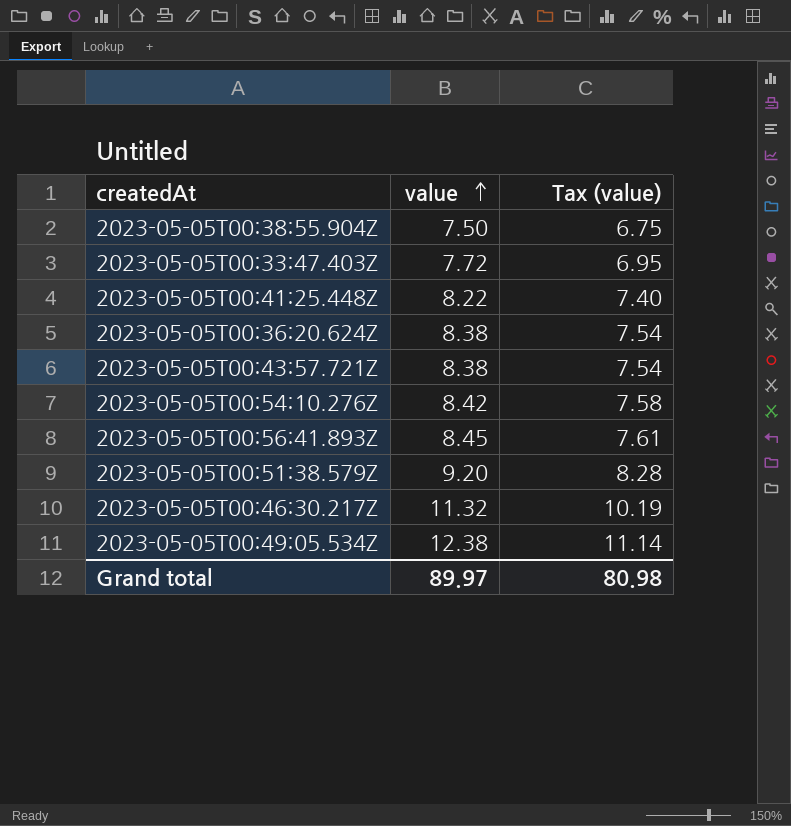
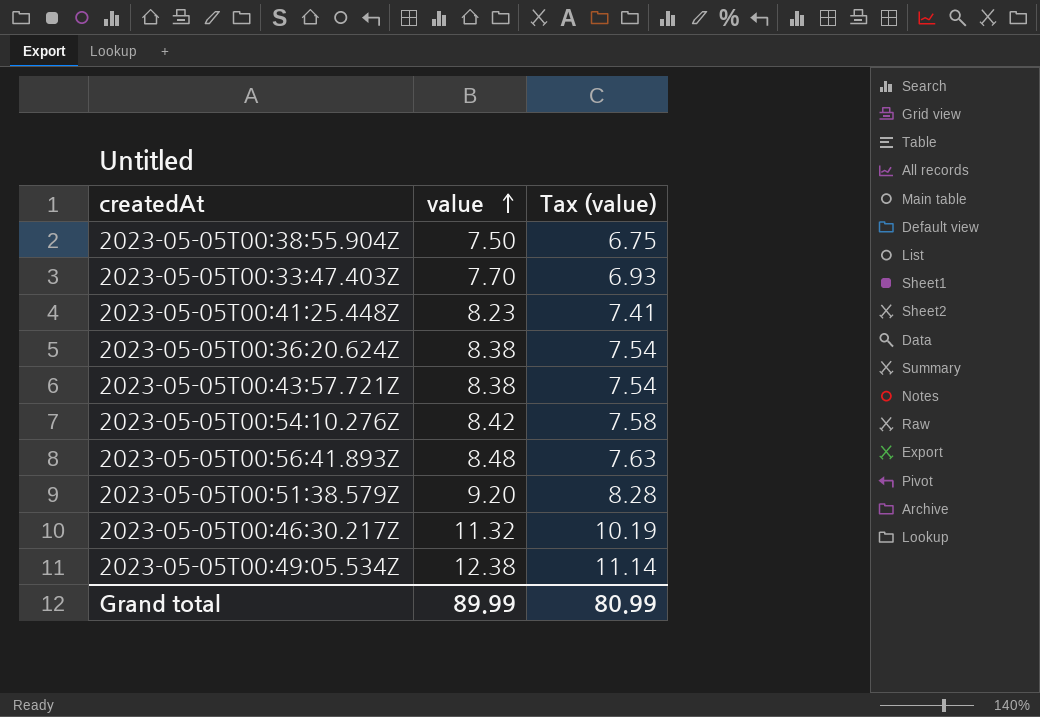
2023-05-05T00:33:47.403Z | value: 7.72 -> 7.70
2023-05-05T00:33:47.403Z | Tax (value): 6.95 -> 6.93
2023-05-05T00:41:25.448Z | value: 8.22 -> 8.23
2023-05-05T00:41:25.448Z | Tax (value): 7.40 -> 7.41
2023-05-05T00:56:41.893Z | value: 8.45 -> 8.48
2023-05-05T00:56:41.893Z | Tax (value): 7.61 -> 7.63
Grand total | value: 89.97 -> 89.99
Grand total | Tax (value): 80.98 -> 80.99

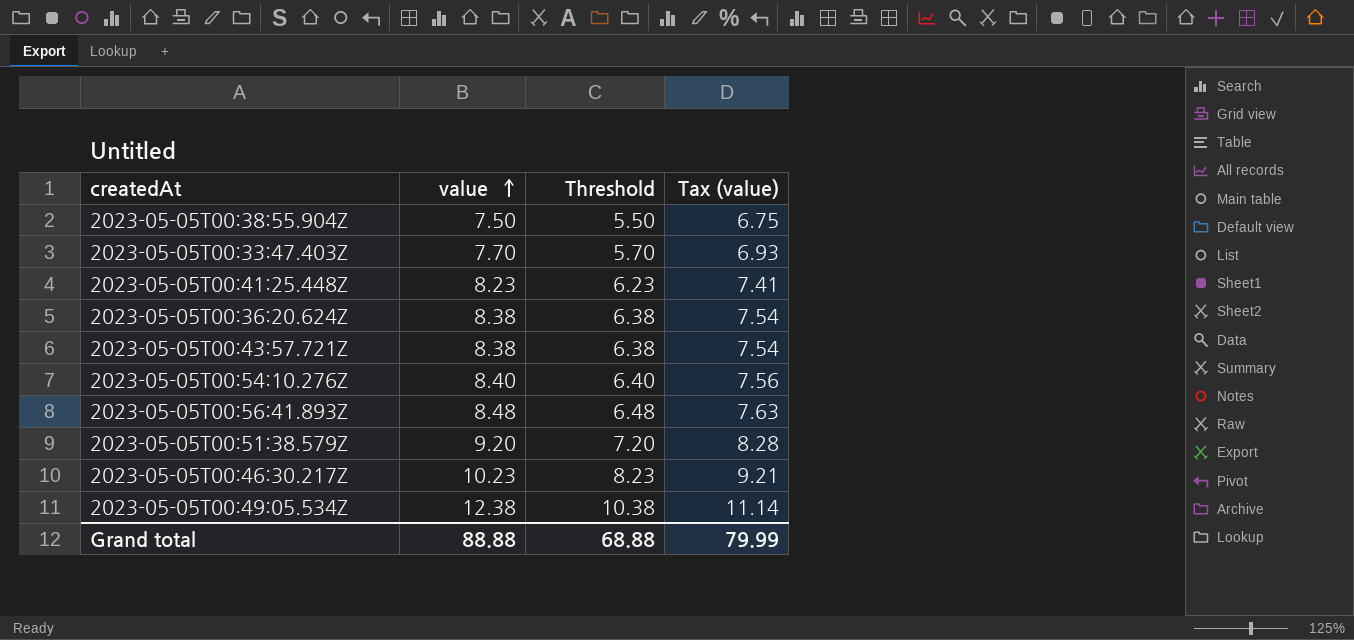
column Threshold | formula: none -> [value] - 2
2023-05-05T00:54:10.276Z | value: 8.42 -> 8.40
2023-05-05T00:54:10.276Z | Tax (value): 7.58 -> 7.56
2023-05-05T00:46:30.217Z | value: 11.32 -> 10.23
2023-05-05T00:46:30.217Z | Tax (value): 10.19 -> 9.21
Grand total | value: 89.99 -> 88.88
Grand total | Tax (value): 80.99 -> 79.99

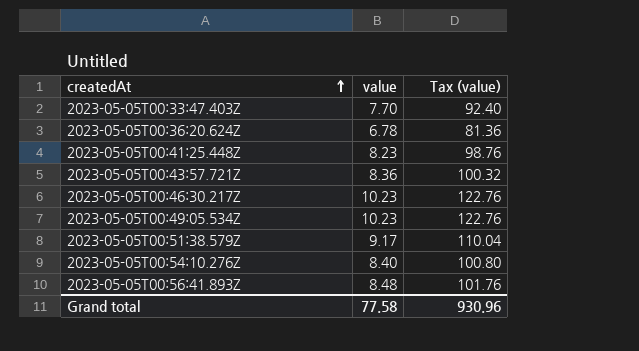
row order: value ascending -> createdAt ascending
column Threshold | formula: [value] - 2 -> none
column Tax (value) | formula: [value] * 0.9 -> [value] * 12
row 2023-05-05T00:38:55.904Z: 7.50 | 5.50 | 6.75 -> none
2023-05-05T00:36:20.624Z | value: 8.38 -> 6.78
2023-05-05T00:43:57.721Z | value: 8.38 -> 8.36
2023-05-05T00:49:05.534Z | value: 12.38 -> 10.23
2023-05-05T00:51:38.579Z | value: 9.20 -> 9.17
Grand total | value: 88.88 -> 77.58
Grand total | Tax (value): 79.99 -> 930.96

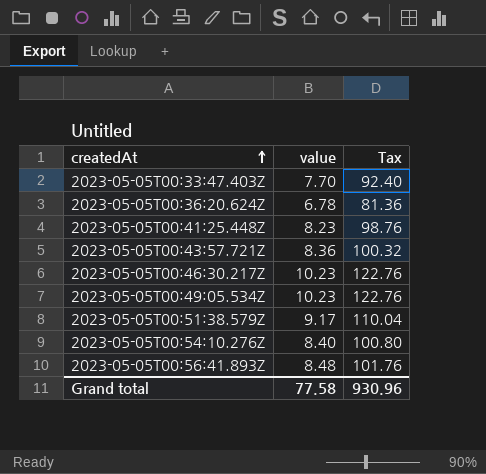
column name: Tax (value) -> Tax

